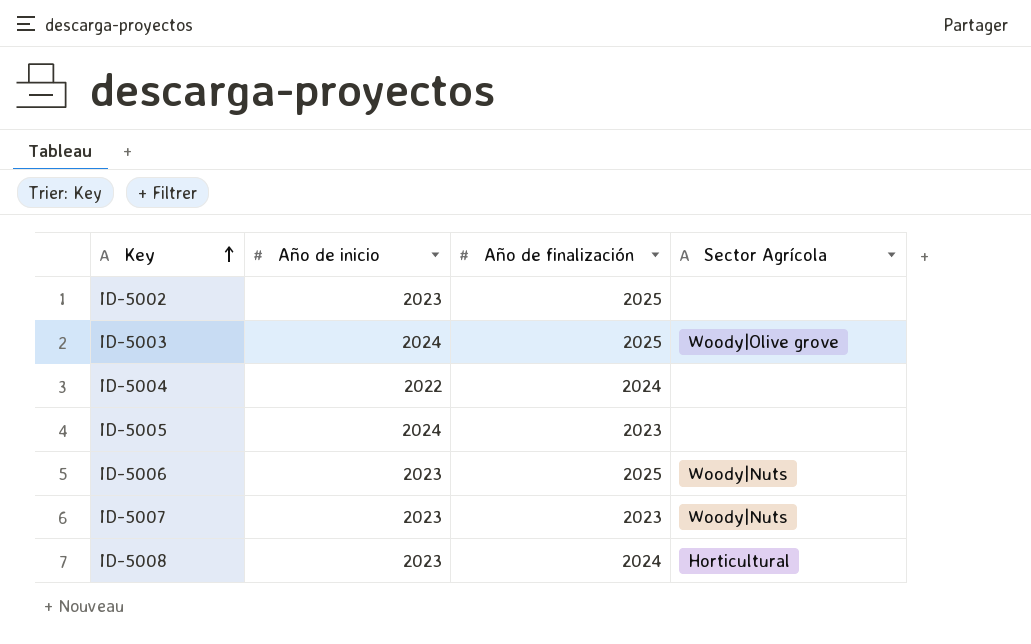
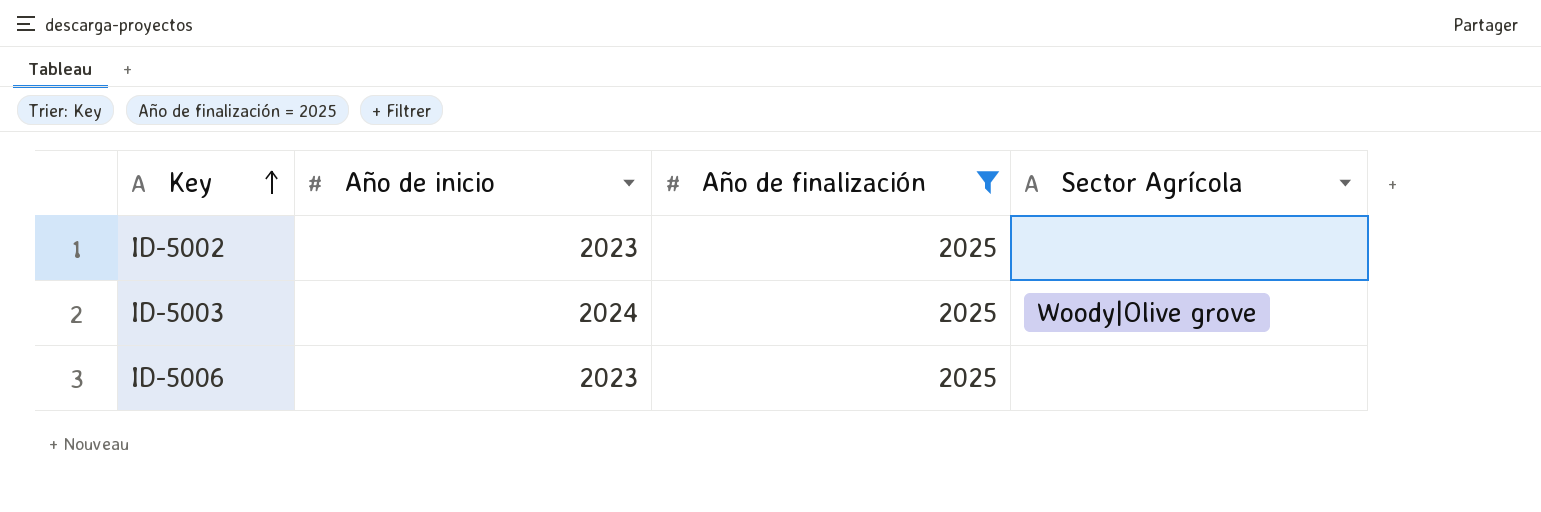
filter: none -> Año de finalización = 2025
ID-5006 | Sector Agrícola: Woody|Nuts -> none

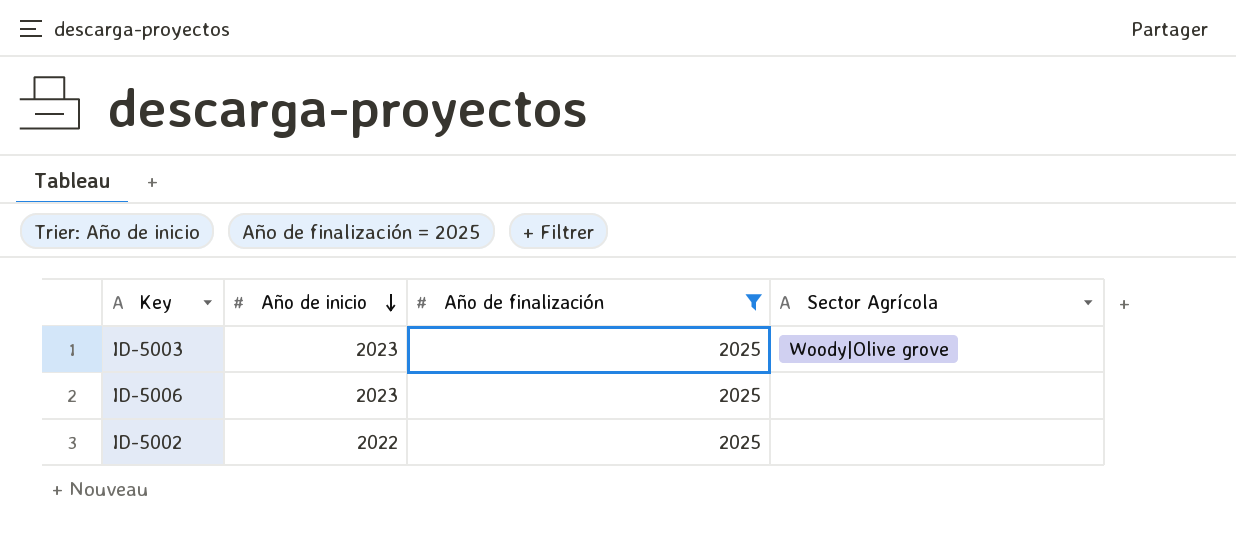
row order: Key ascending -> Año de inicio descending
ID-5003 | Año de inicio: 2024 -> 2023
ID-5002 | Año de inicio: 2023 -> 2022

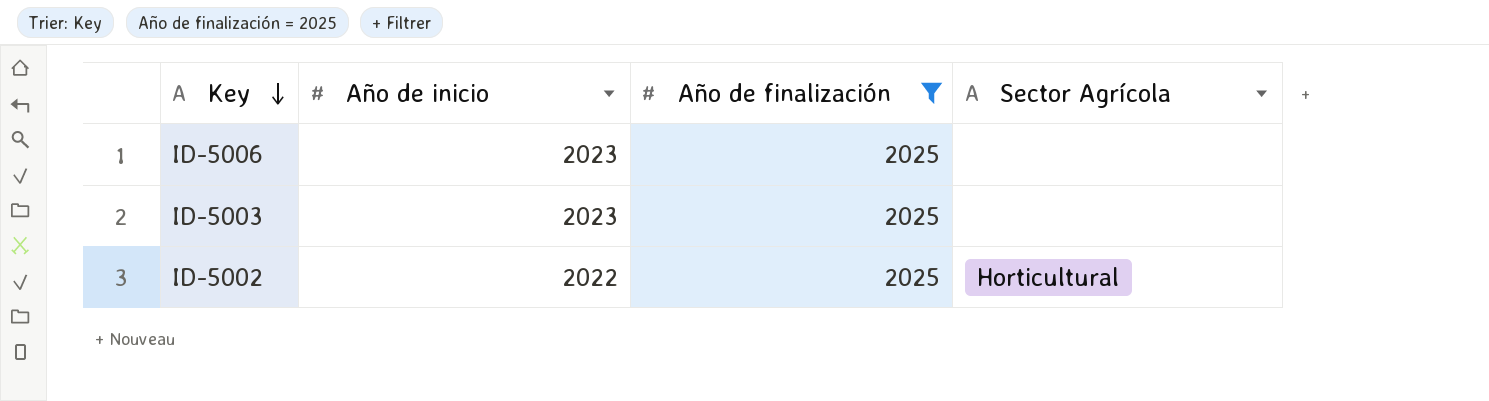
row order: Año de inicio descending -> Key descending
ID-5003 | Sector Agrícola: Woody|Olive grove -> none
ID-5002 | Sector Agrícola: none -> Horticultural

